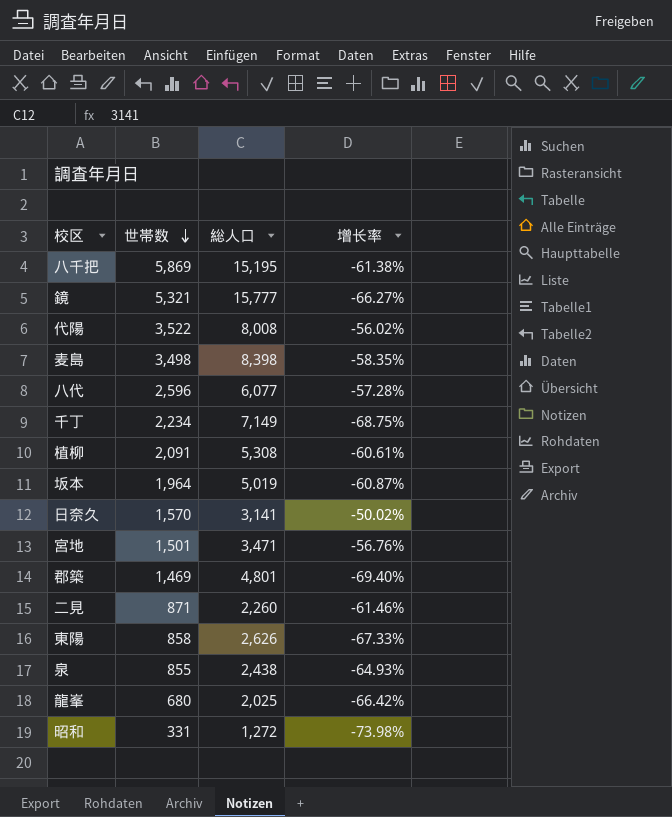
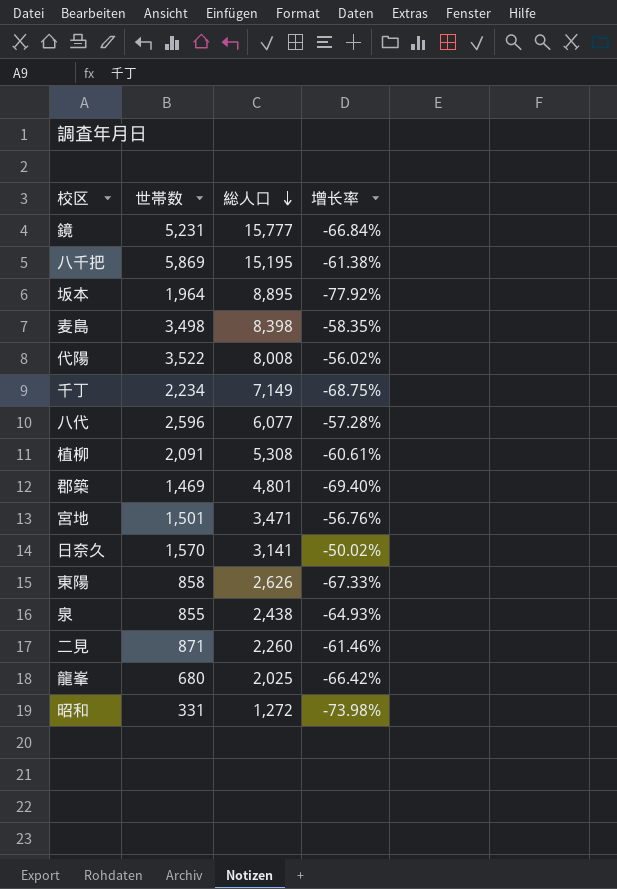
row order: 世帯数 descending -> 総人口 descending
鏡 | 世帯数: 5,321 -> 5,231
鏡 | 增长率: -66.27% -> -66.84%
坂本 | 総人口: 5,019 -> 8,895
坂本 | 增长率: -60.87% -> -77.92%

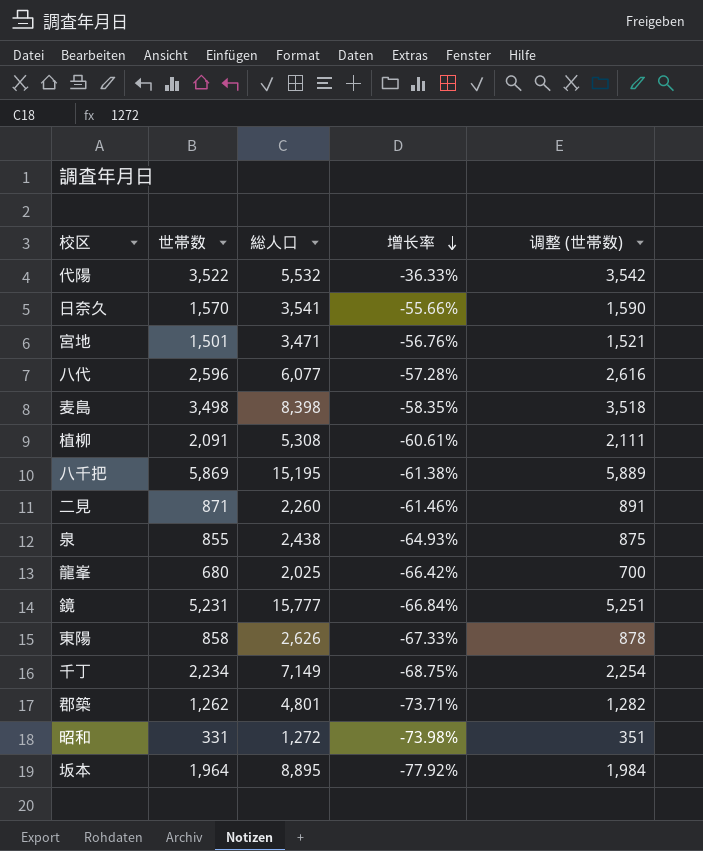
row order: 総人口 descending -> 增长率 descending
column 调整 (世帯数) | formula: none -> [世帯数] + 20
代陽 | 総人口: 8,008 -> 5,532
代陽 | 增长率: -56.02% -> -36.33%
日奈久 | 総人口: 3,141 -> 3,541
日奈久 | 增长率: -50.02% -> -55.66%
郡築 | 世帯数: 1,469 -> 1,262
郡築 | 增长率: -69.40% -> -73.71%

